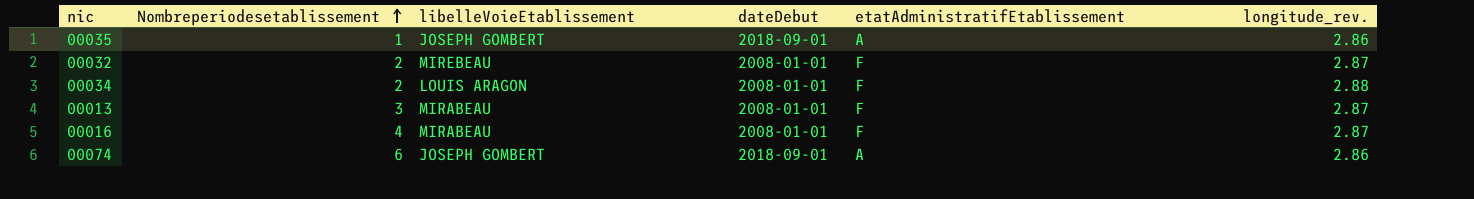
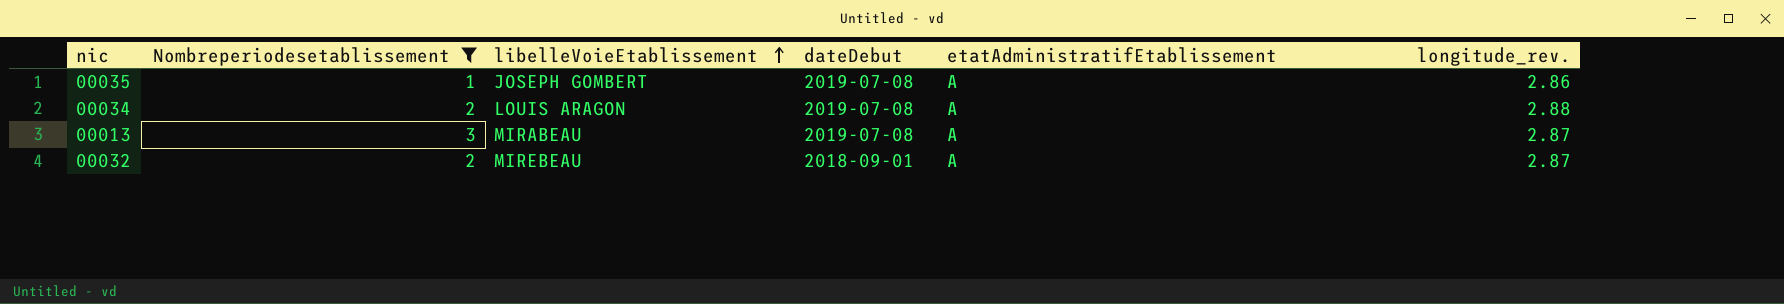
filter: none -> Nombreperiodesetablissement <= 3
row order: Nombreperiodesetablissement ascending -> libelleVoieEtablissement ascending
00035 | dateDebut: 2018-09-01 -> 2019-07-08
00034 | dateDebut: 2008-01-01 -> 2019-07-08
00034 | etatAdministratifEtablissement: F -> A
00013 | dateDebut: 2008-01-01 -> 2019-07-08
00013 | etatAdministratifEtablissement: F -> A
00032 | dateDebut: 2008-01-01 -> 2018-09-01
00032 | etatAdministratifEtablissement: F -> A

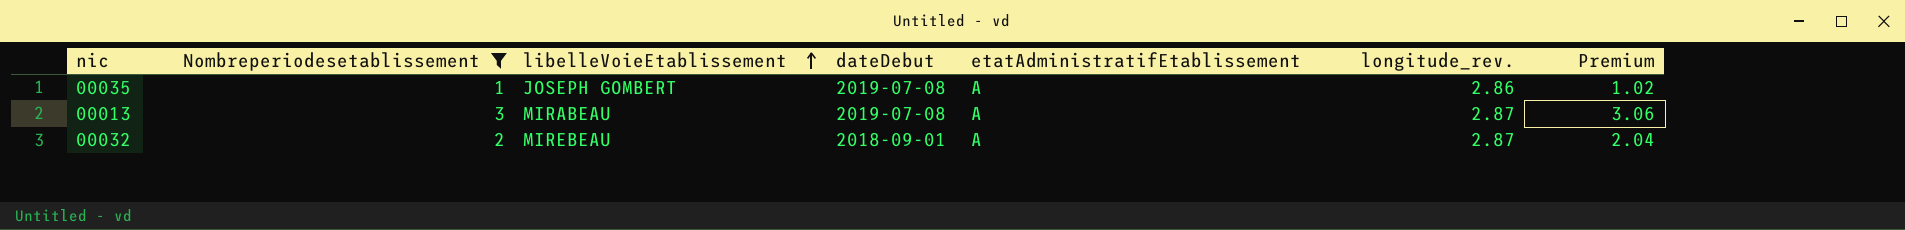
column Premium | formula: none -> [Nombreperiodesetablissement] * 1.02
row 00034: 2 | LOUIS ARAGON | 2019-07-08 | A | 2.88 -> none

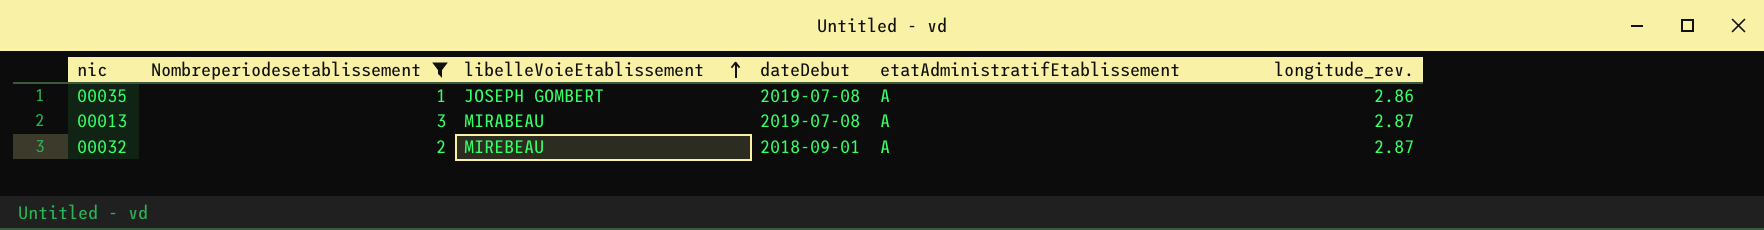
column Premium | formula: [Nombreperiodesetablissement] * 1.02 -> none

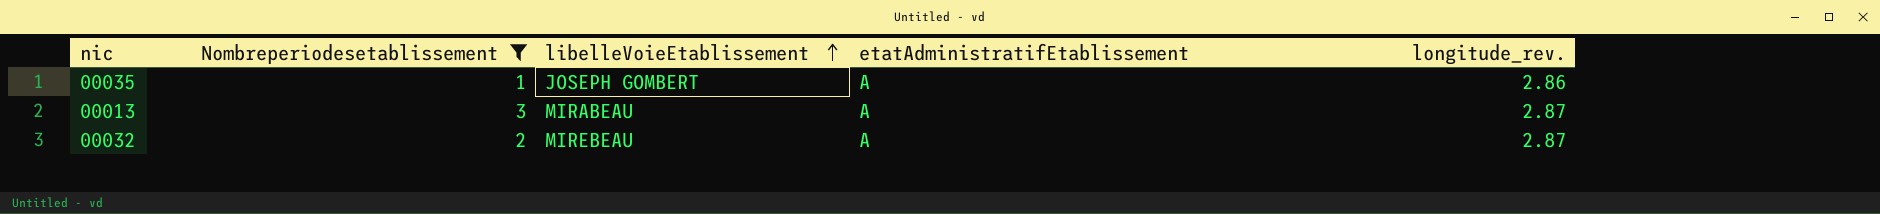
column dateDebut | position: 4 -> none

